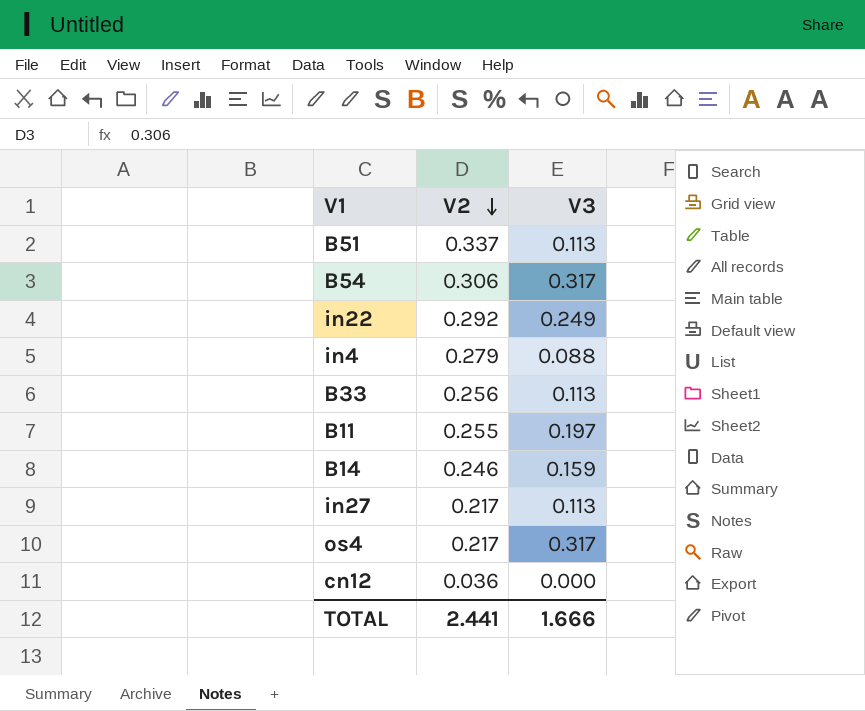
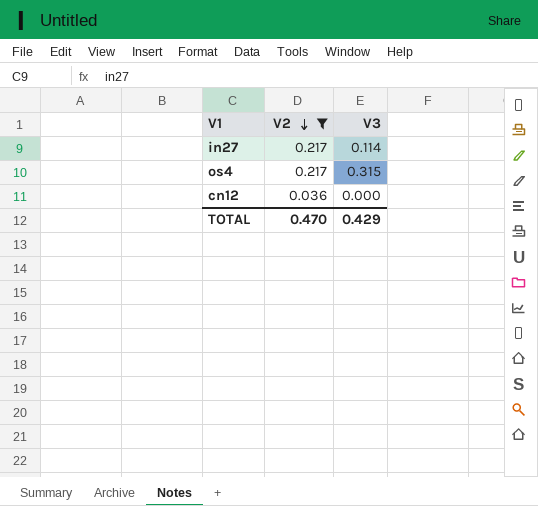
filter: none -> V2 <= 0.217
in27 | V3: 0.113 -> 0.114
os4 | V3: 0.317 -> 0.315
TOTAL | V2: 2.441 -> 0.470
TOTAL | V3: 1.666 -> 0.429

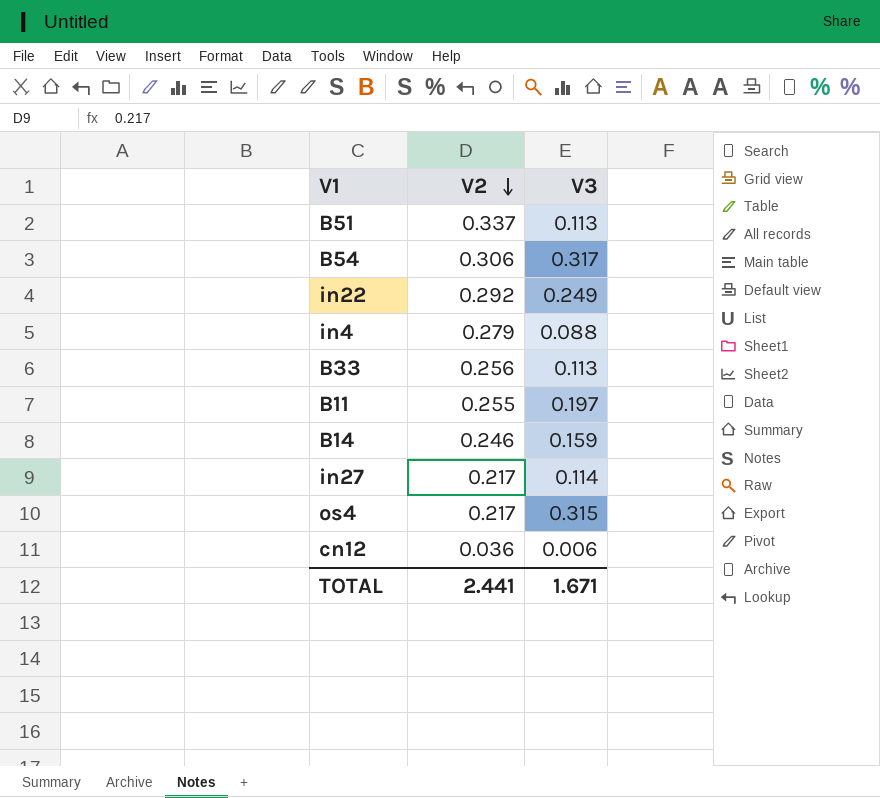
filter: V2 <= 0.217 -> none
cn12 | V3: 0.000 -> 0.006
TOTAL | V2: 0.470 -> 2.441
TOTAL | V3: 0.429 -> 1.671

